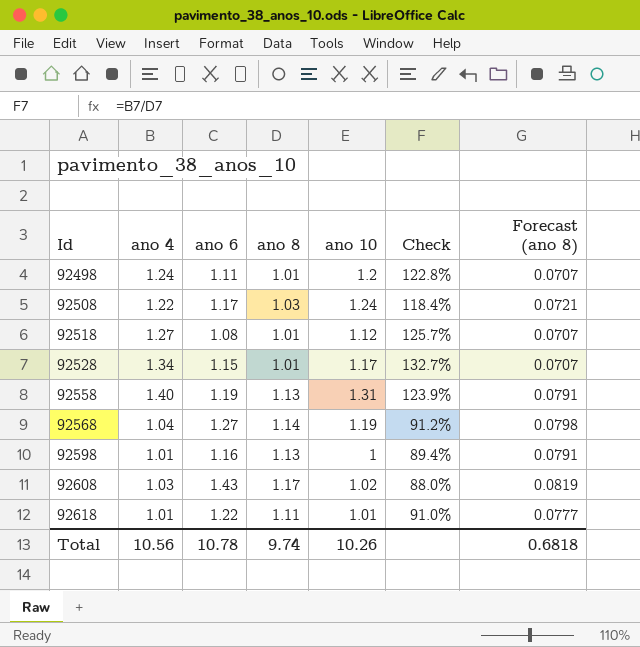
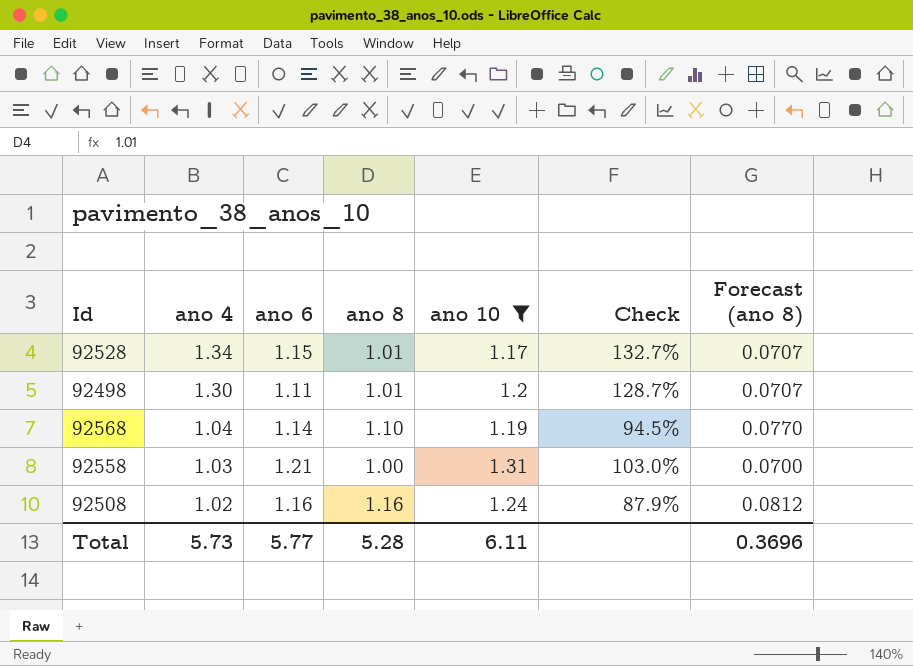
filter: none -> ano 10 >= 1.17
row order: Id ascending -> ano 4 descending
92498 | ano 4: 1.24 -> 1.30
92498 | Check: 122.8% -> 128.7%
92568 | ano 6: 1.27 -> 1.14
92568 | ano 8: 1.14 -> 1.10
92568 | Check: 91.2% -> 94.5%
92568 | Forecast (ano 8): 0.0798 -> 0.0770
92558 | ano 4: 1.40 -> 1.03
92558 | ano 6: 1.19 -> 1.21
92558 | ano 8: 1.13 -> 1.00
92558 | Check: 123.9% -> 103.0%
92558 | Forecast (ano 8): 0.0791 -> 0.0700
92508 | ano 4: 1.22 -> 1.02
92508 | ano 6: 1.17 -> 1.16
92508 | ano 8: 1.03 -> 1.16
92508 | Check: 118.4% -> 87.9%
92508 | Forecast (ano 8): 0.0721 -> 0.0812
Total | ano 4: 10.56 -> 5.73
Total | ano 6: 10.78 -> 5.77
Total | ano 8: 9.74 -> 5.28
Total | ano 10: 10.26 -> 6.11
Total | Forecast (ano 8): 0.6818 -> 0.3696

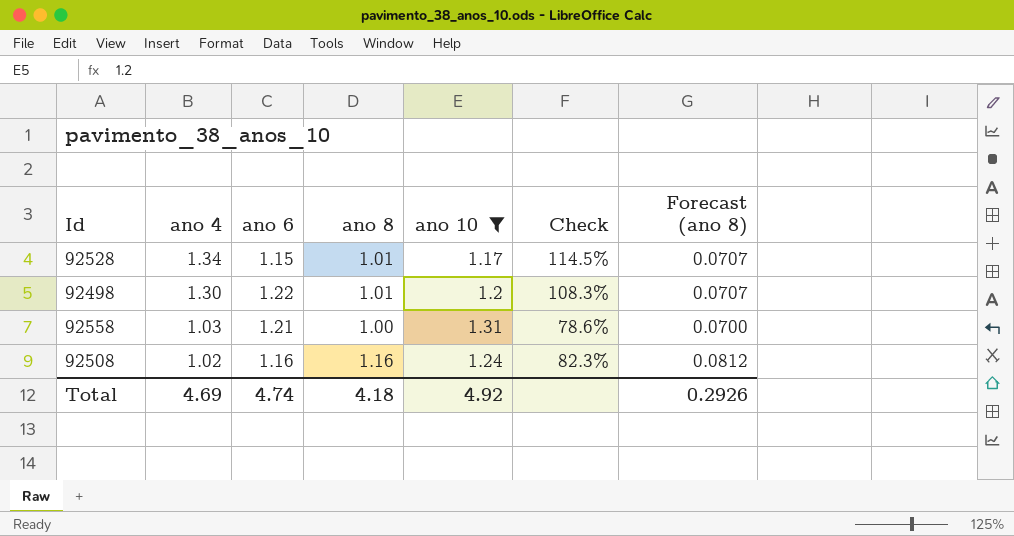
column Check | formula: [ano 4] / [ano 8] -> [ano 4] / [ano 10]
row 92568: 1.04 | 1.14 | 1.10 | 1.19 | 94.5% | 0.0770 -> none
92498 | ano 6: 1.11 -> 1.22
Total | ano 4: 5.73 -> 4.69
Total | ano 6: 5.77 -> 4.74
Total | ano 8: 5.28 -> 4.18
Total | ano 10: 6.11 -> 4.92
Total | Forecast (ano 8): 0.3696 -> 0.2926

